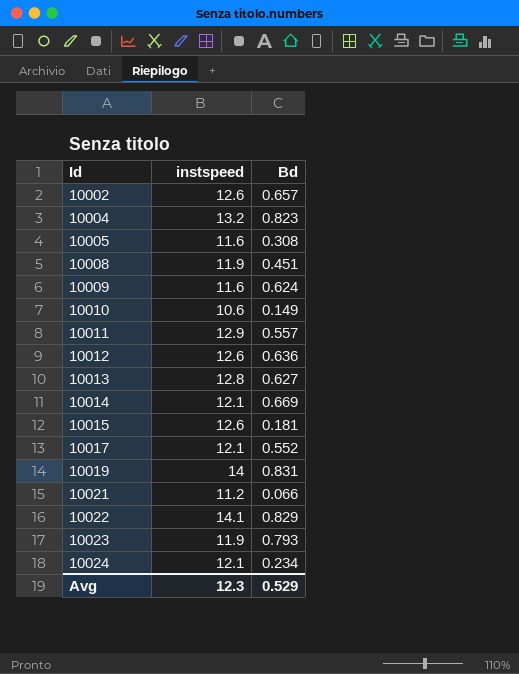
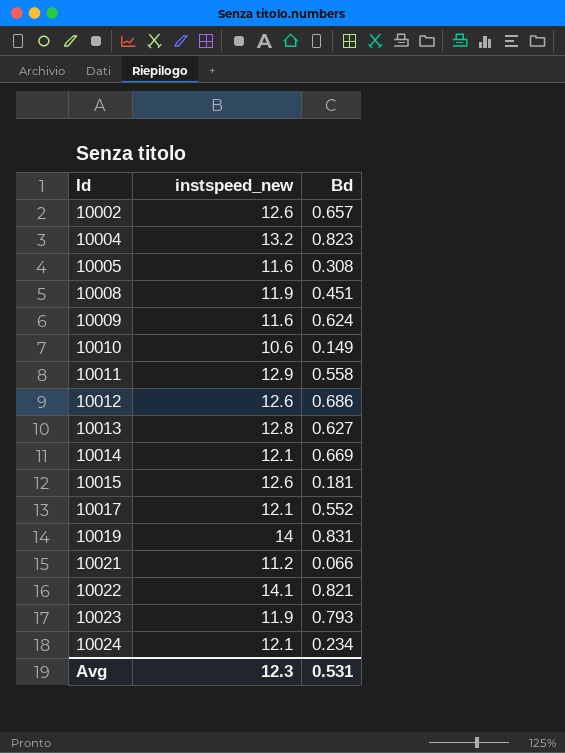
column name: instspeed -> instspeed_new
10011 | Bd: 0.557 -> 0.558
10012 | Bd: 0.636 -> 0.686
10022 | Bd: 0.829 -> 0.821
Avg | Bd: 0.529 -> 0.531

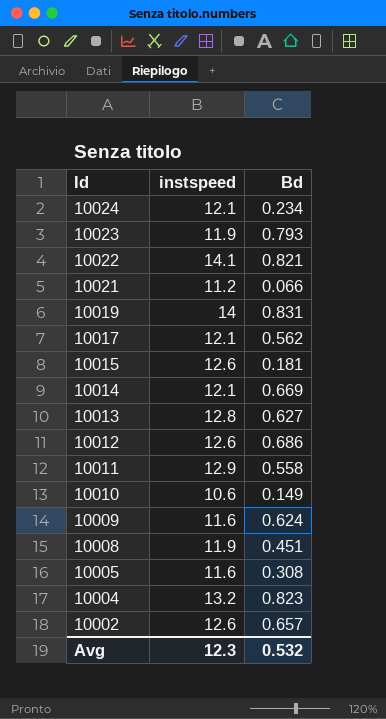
row order: Id ascending -> Id descending
column name: instspeed_new -> instspeed
10017 | Bd: 0.552 -> 0.562
Avg | Bd: 0.531 -> 0.532

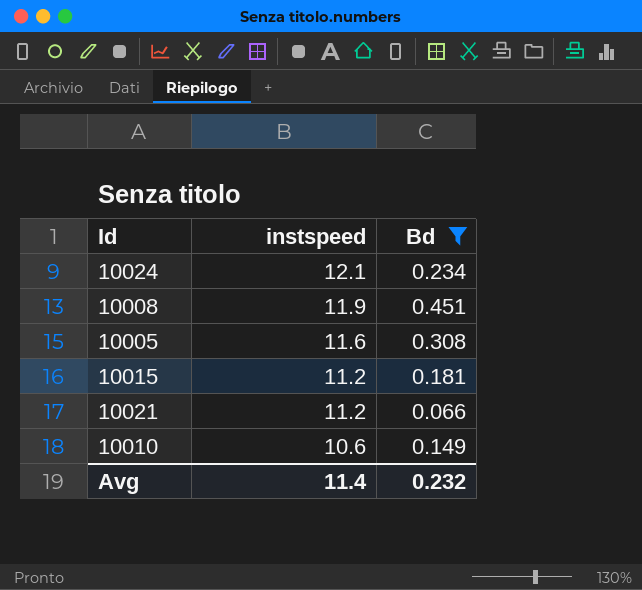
filter: none -> Bd <= 0.451
row order: Id descending -> instspeed descending
10015 | instspeed: 12.6 -> 11.2
Avg | instspeed: 12.3 -> 11.4
Avg | Bd: 0.532 -> 0.232

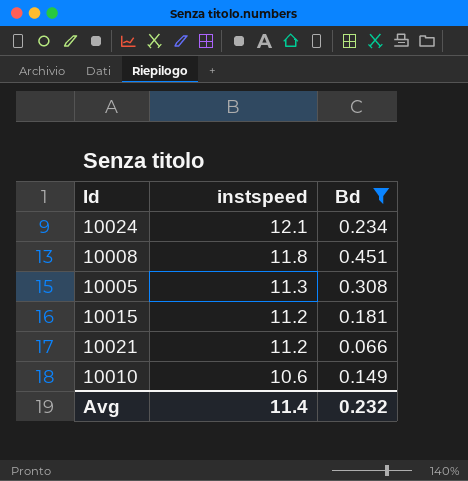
10008 | instspeed: 11.9 -> 11.8
10005 | instspeed: 11.6 -> 11.3

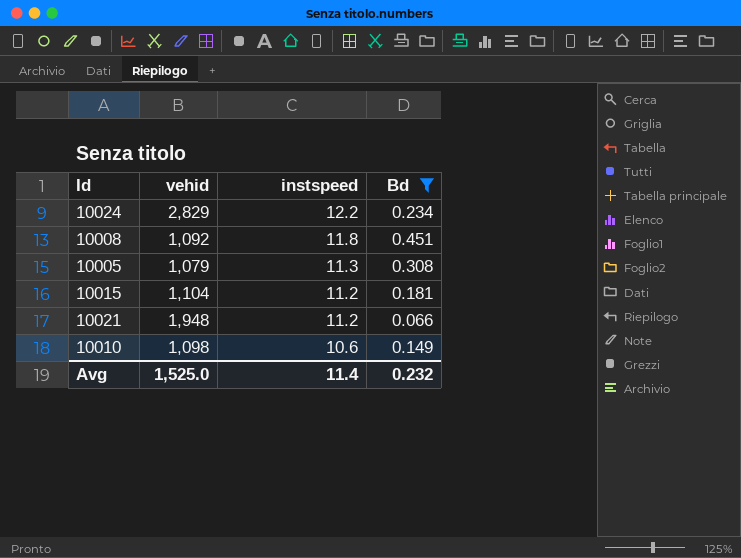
column vehid | position: none -> 2
10024 | instspeed: 12.1 -> 12.2

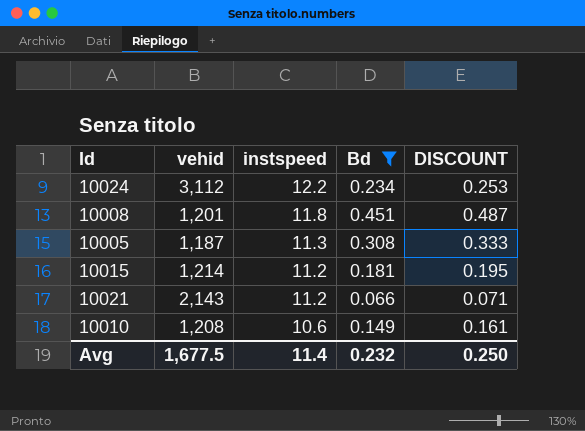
column DISCOUNT | formula: none -> [Bd] * 1.08
10024 | vehid: 2,829 -> 3,112
10008 | vehid: 1,092 -> 1,201
10005 | vehid: 1,079 -> 1,187
10015 | vehid: 1,104 -> 1,214
10021 | vehid: 1,948 -> 2,143
10010 | vehid: 1,098 -> 1,208
Avg | vehid: 1,525.0 -> 1,677.5

